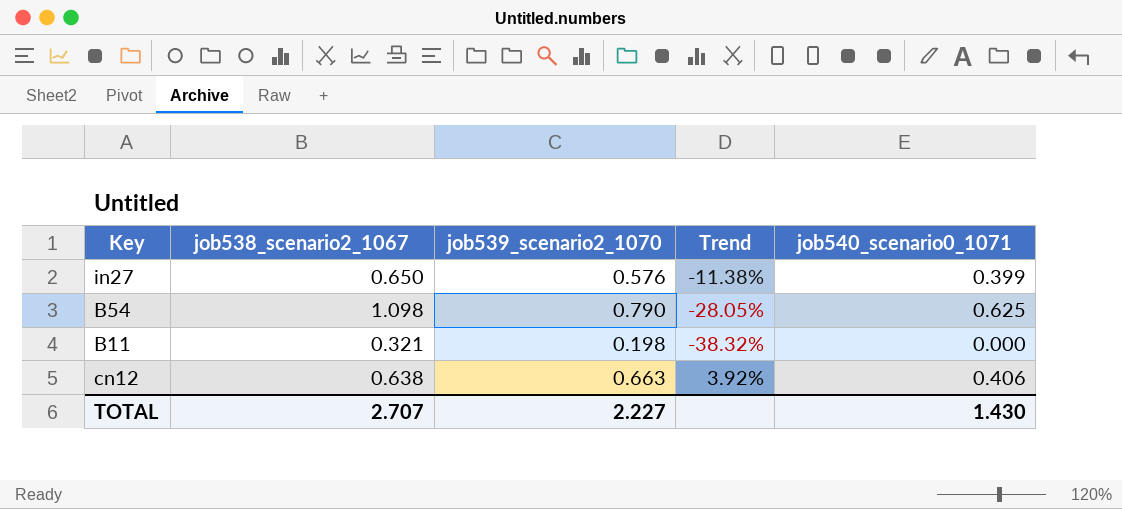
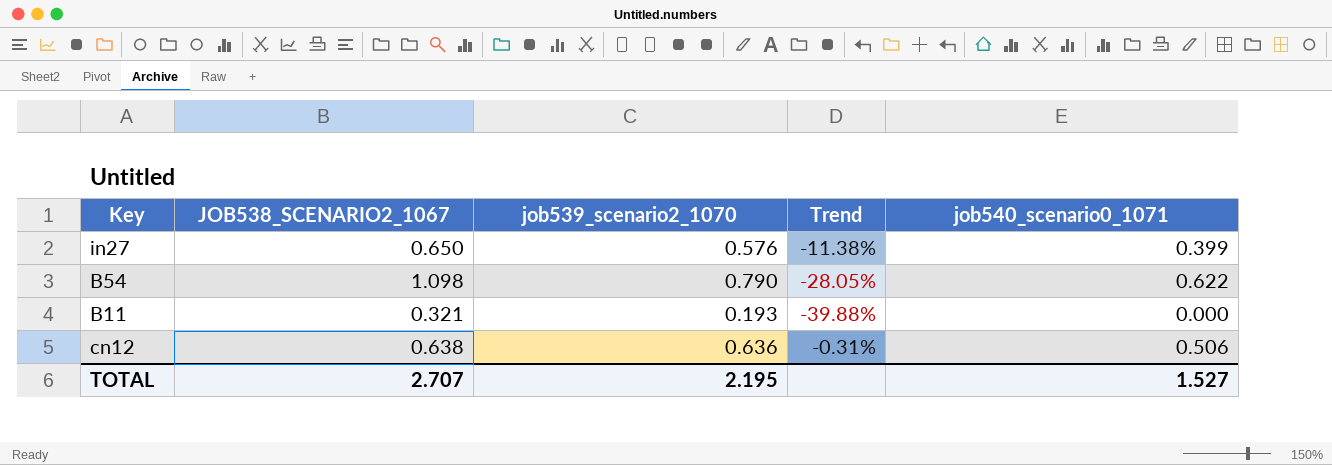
column name: job538_scenario2_1067 -> JOB538_SCENARIO2_1067
B54 | job540_scenario0_1071: 0.625 -> 0.622
B11 | job539_scenario2_1070: 0.198 -> 0.193
B11 | Trend: -38.32% -> -39.88%
cn12 | job539_scenario2_1070: 0.663 -> 0.636
cn12 | Trend: 3.92% -> -0.31%
cn12 | job540_scenario0_1071: 0.406 -> 0.506
TOTAL | job539_scenario2_1070: 2.227 -> 2.195
TOTAL | job540_scenario0_1071: 1.430 -> 1.527

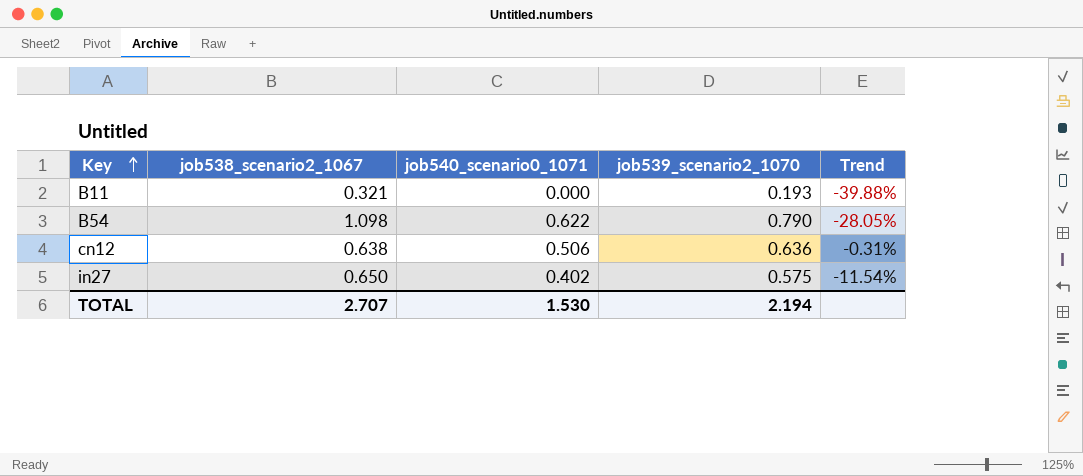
row order: none -> Key ascending
column name: JOB538_SCENARIO2_1067 -> job538_scenario2_1067
column job540_scenario0_1071 | position: 5 -> 3
in27 | job540_scenario0_1071: 0.399 -> 0.402
in27 | job539_scenario2_1070: 0.576 -> 0.575
in27 | Trend: -11.38% -> -11.54%
TOTAL | job540_scenario0_1071: 1.527 -> 1.530
TOTAL | job539_scenario2_1070: 2.195 -> 2.194

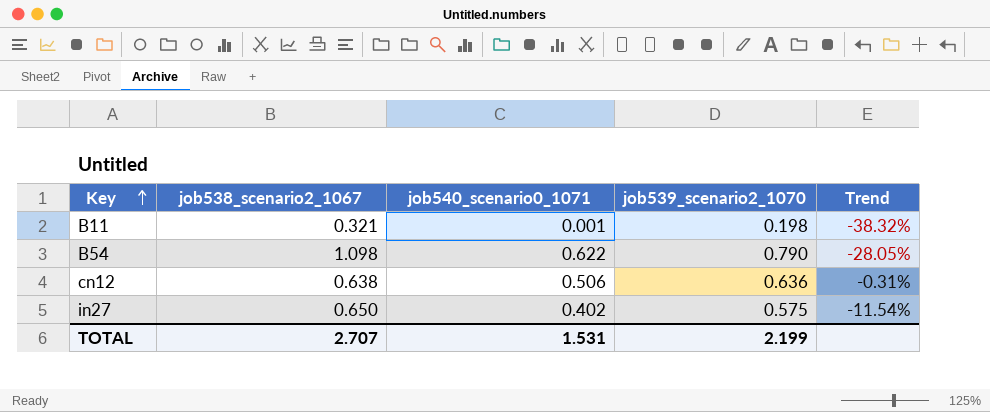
B11 | job540_scenario0_1071: 0.000 -> 0.001
B11 | job539_scenario2_1070: 0.193 -> 0.198
B11 | Trend: -39.88% -> -38.32%
TOTAL | job540_scenario0_1071: 1.530 -> 1.531
TOTAL | job539_scenario2_1070: 2.194 -> 2.199

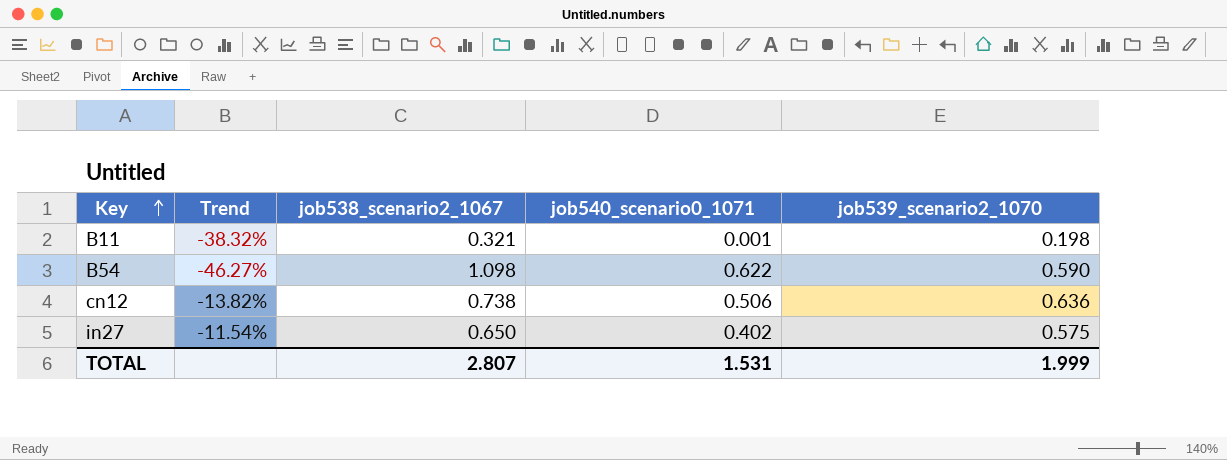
column Trend | position: 5 -> 2
B54 | Trend: -28.05% -> -46.27%
B54 | job539_scenario2_1070: 0.790 -> 0.590
cn12 | Trend: -0.31% -> -13.82%
cn12 | job538_scenario2_1067: 0.638 -> 0.738
TOTAL | job538_scenario2_1067: 2.707 -> 2.807
TOTAL | job539_scenario2_1070: 2.199 -> 1.999

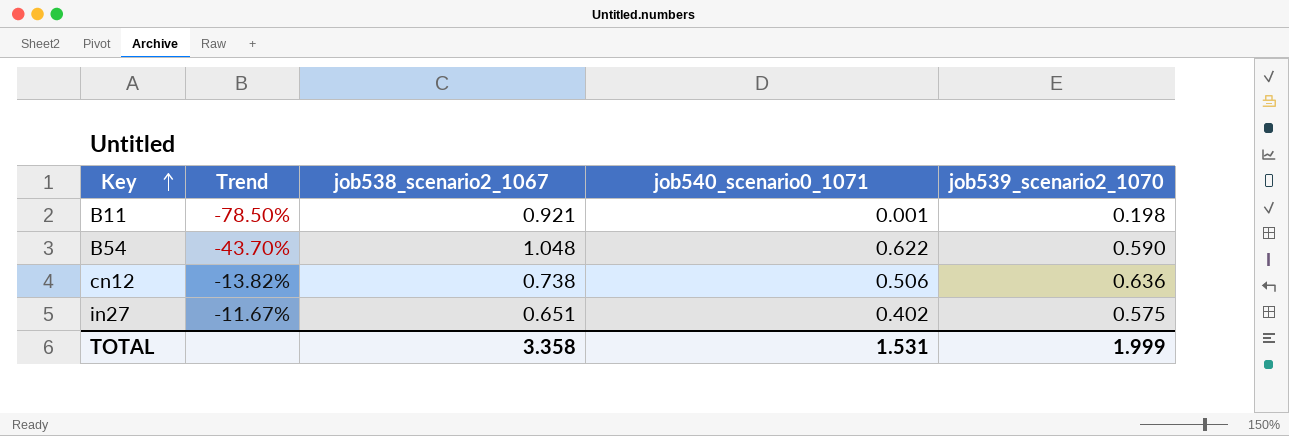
B11 | Trend: -38.32% -> -78.50%
B11 | job538_scenario2_1067: 0.321 -> 0.921
B54 | Trend: -46.27% -> -43.70%
B54 | job538_scenario2_1067: 1.098 -> 1.048
in27 | Trend: -11.54% -> -11.67%
in27 | job538_scenario2_1067: 0.650 -> 0.651
TOTAL | job538_scenario2_1067: 2.807 -> 3.358

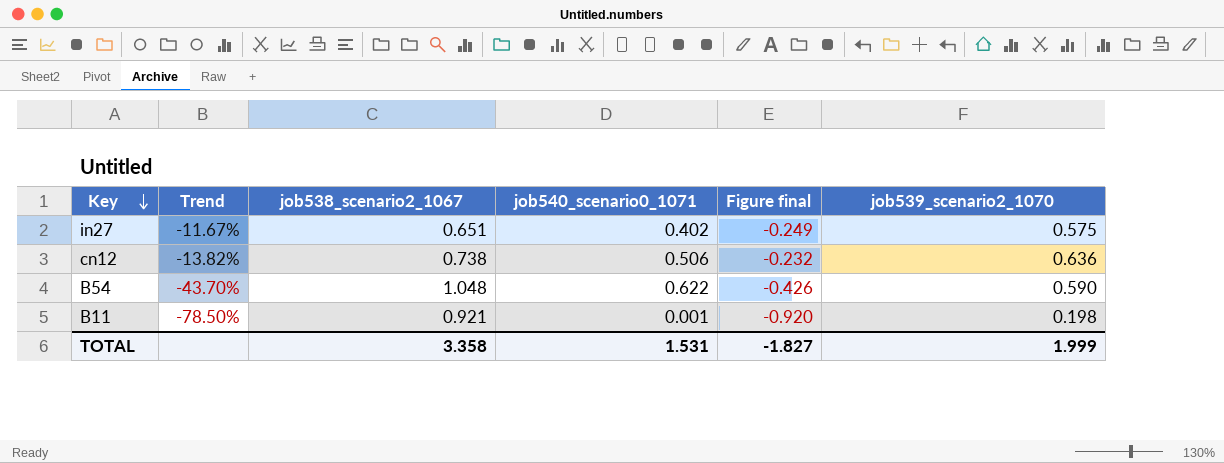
row order: Key ascending -> Key descending
column Figure final | formula: none -> [job540_scenario0_1071] - [job538_scenario2_1067]

